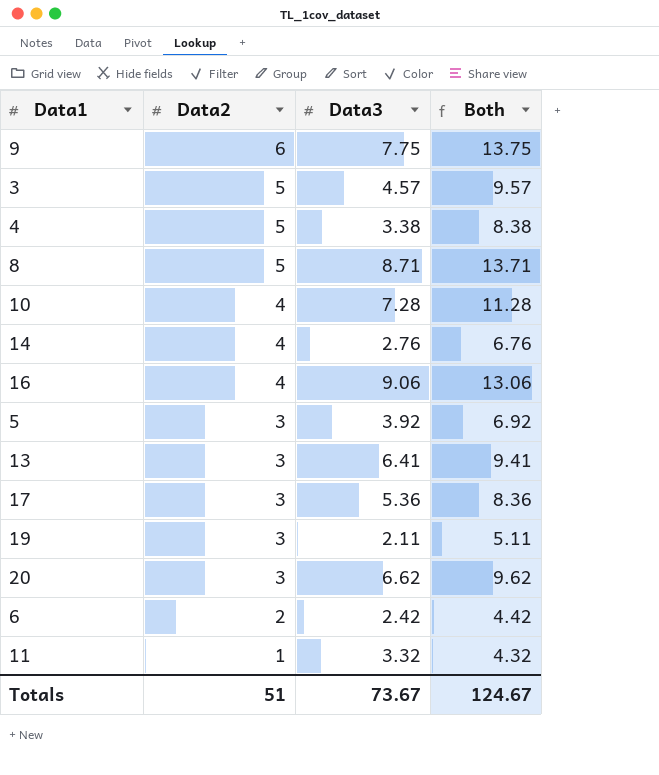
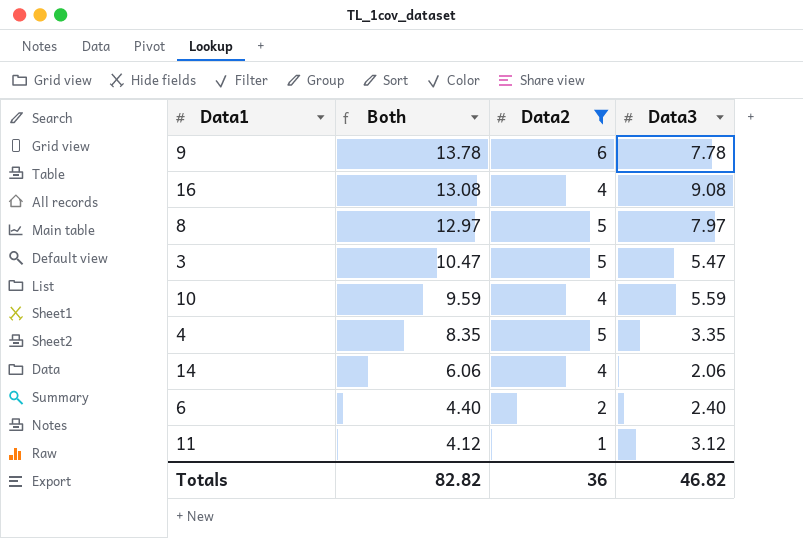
filter: none -> Data2 != 3
row order: Data2 descending -> Both descending
column Both | position: 4 -> 2
9 | Both: 13.75 -> 13.78
9 | Data3: 7.75 -> 7.78
16 | Both: 13.06 -> 13.08
16 | Data3: 9.06 -> 9.08
8 | Both: 13.71 -> 12.97
8 | Data3: 8.71 -> 7.97
3 | Both: 9.57 -> 10.47
3 | Data3: 4.57 -> 5.47
10 | Both: 11.28 -> 9.59
10 | Data3: 7.28 -> 5.59
4 | Both: 8.38 -> 8.35
4 | Data3: 3.38 -> 3.35
14 | Both: 6.76 -> 6.06
14 | Data3: 2.76 -> 2.06
6 | Both: 4.42 -> 4.40
6 | Data3: 2.42 -> 2.40
11 | Both: 4.32 -> 4.12
11 | Data3: 3.32 -> 3.12
Totals | Both: 124.67 -> 82.82
Totals | Data2: 51 -> 36
Totals | Data3: 73.67 -> 46.82

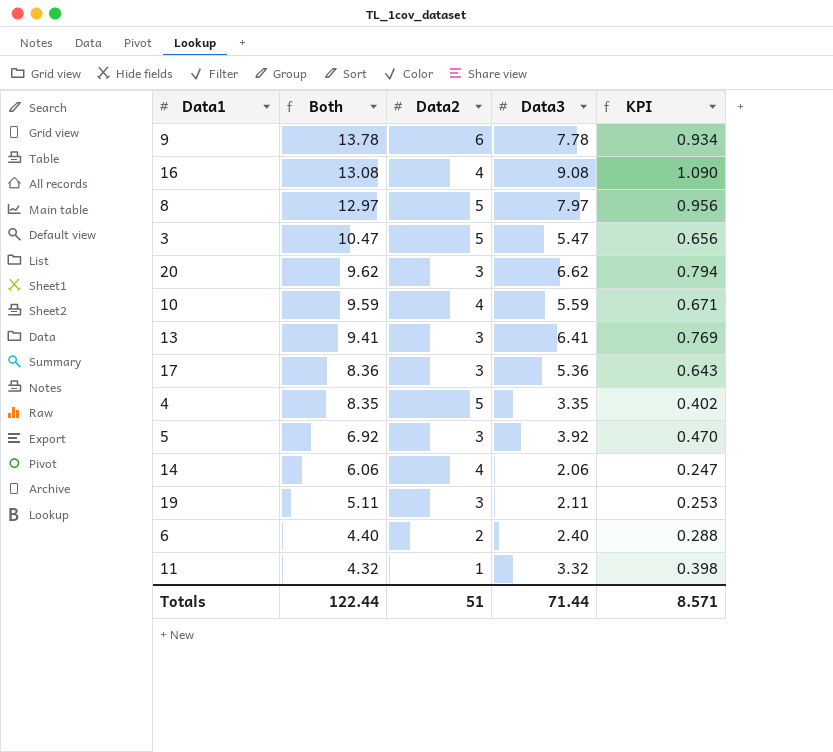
filter: Data2 != 3 -> none
column KPI | formula: none -> [Data3] * 0.12
11 | Both: 4.12 -> 4.32
11 | Data3: 3.12 -> 3.32
Totals | Both: 82.82 -> 122.44
Totals | Data2: 36 -> 51
Totals | Data3: 46.82 -> 71.44

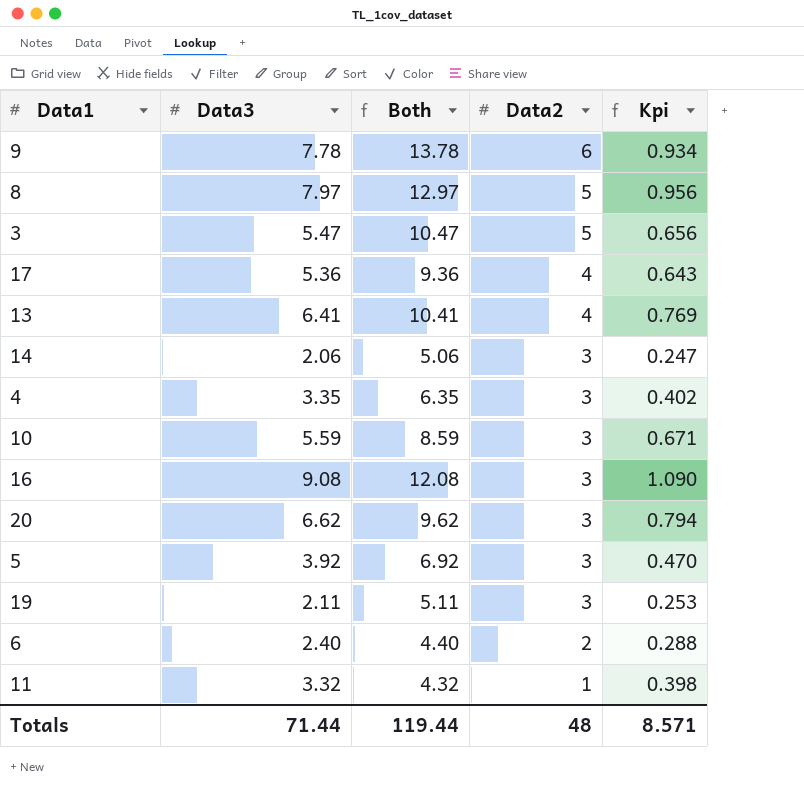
row order: Both descending -> Data2 descending
column Data3 | position: 4 -> 2
column name: KPI -> Kpi
17 | Both: 8.36 -> 9.36
17 | Data2: 3 -> 4
13 | Both: 9.41 -> 10.41
13 | Data2: 3 -> 4
14 | Both: 6.06 -> 5.06
14 | Data2: 4 -> 3
4 | Both: 8.35 -> 6.35
4 | Data2: 5 -> 3
10 | Both: 9.59 -> 8.59
10 | Data2: 4 -> 3
16 | Both: 13.08 -> 12.08
16 | Data2: 4 -> 3
Totals | Both: 122.44 -> 119.44
Totals | Data2: 51 -> 48

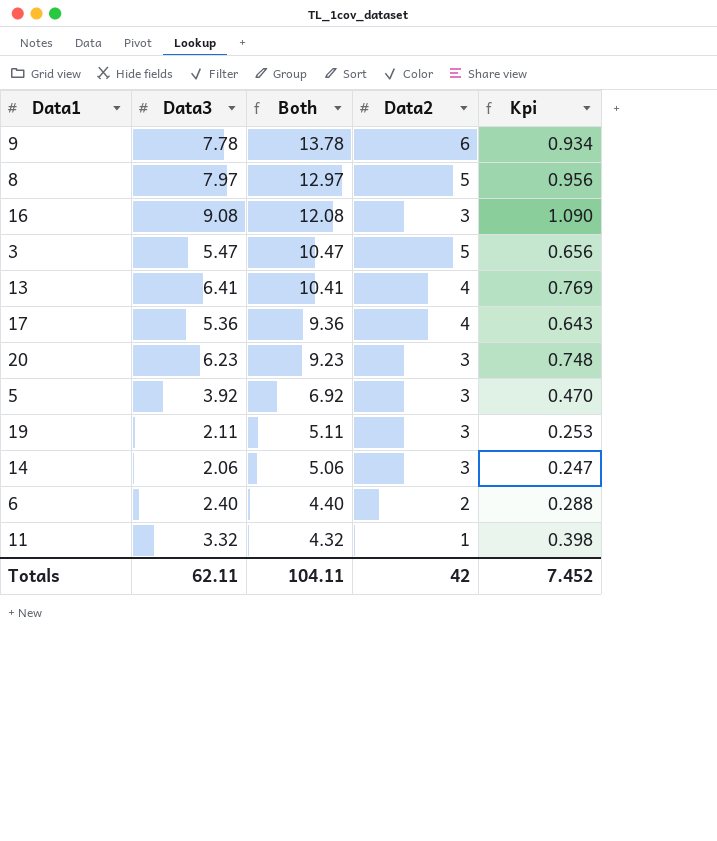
row order: Data2 descending -> Both descending
row 4: 3.35 | 6.35 | 3 | 0.402 -> none
row 10: 5.59 | 8.59 | 3 | 0.671 -> none
20 | Data3: 6.62 -> 6.23
20 | Both: 9.62 -> 9.23
20 | Kpi: 0.794 -> 0.748
Totals | Data3: 71.44 -> 62.11
Totals | Both: 119.44 -> 104.11
Totals | Data2: 48 -> 42
Totals | Kpi: 8.571 -> 7.452

